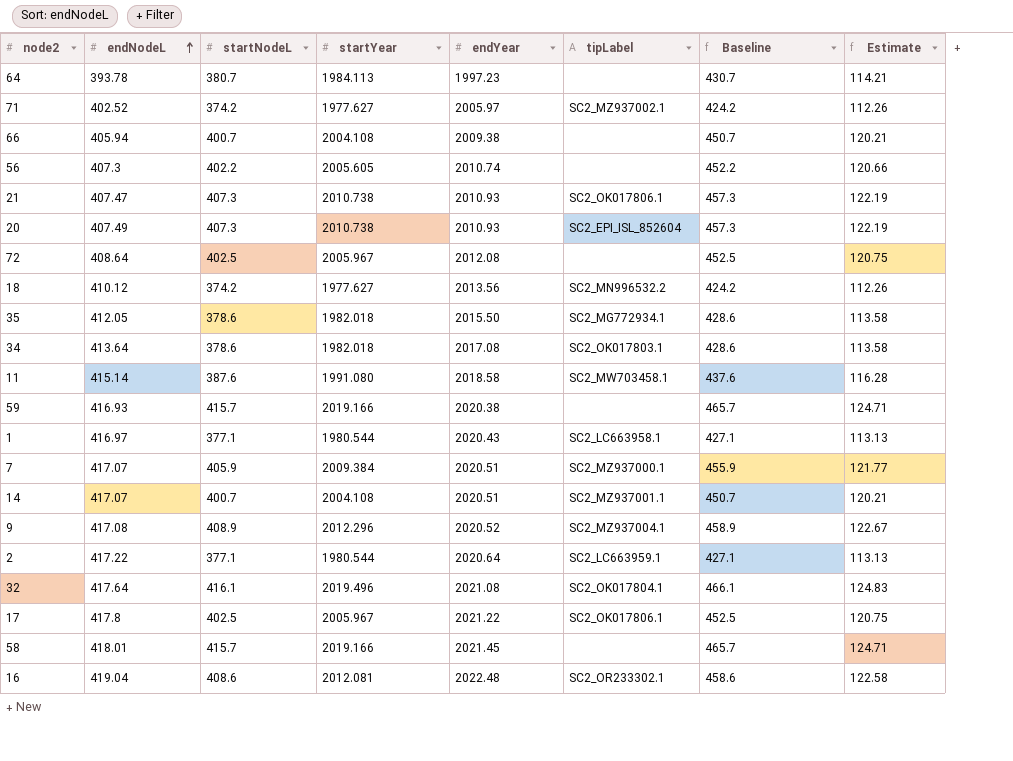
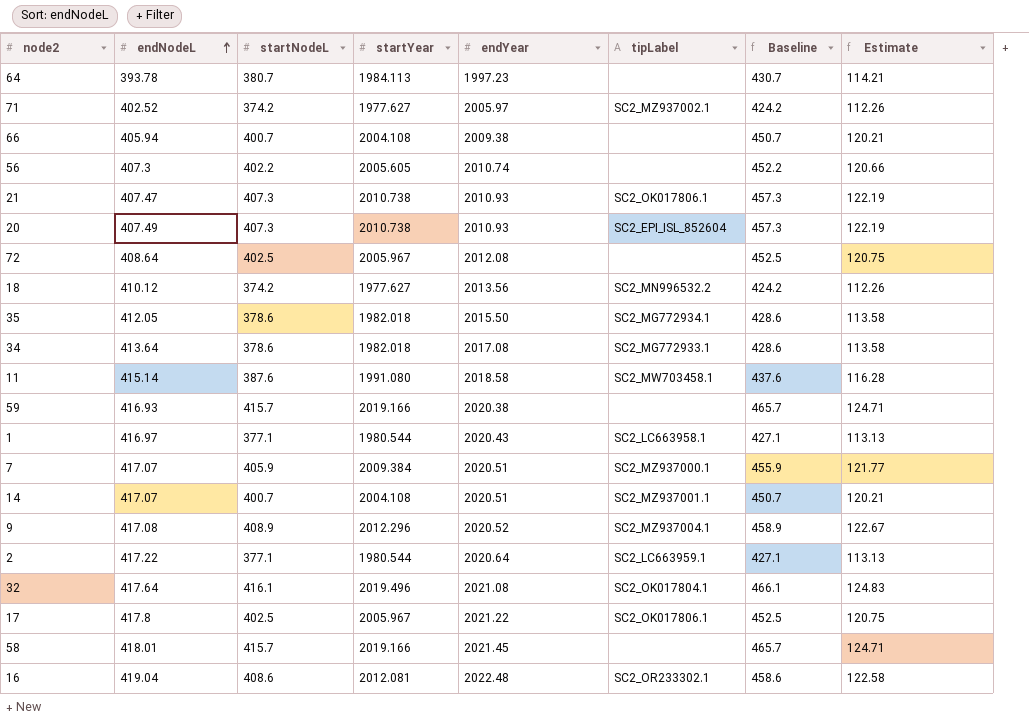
34 | tipLabel: SC2_OK017803.1 -> SC2_MG772933.1

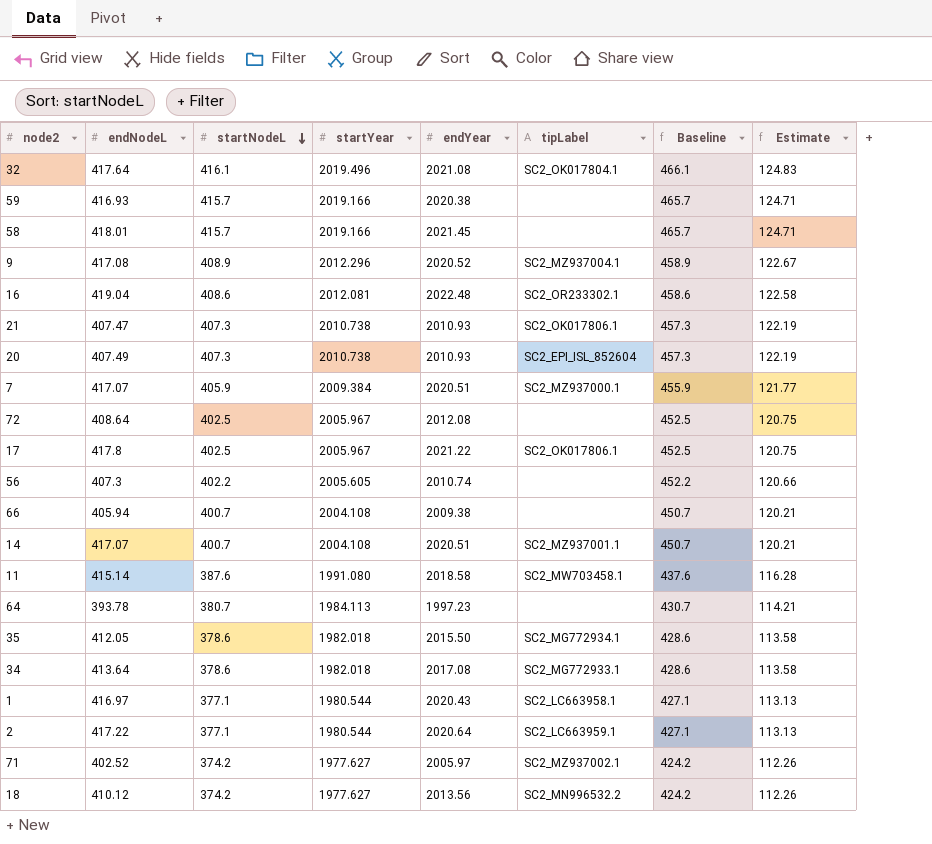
row order: endNodeL ascending -> startNodeL descending

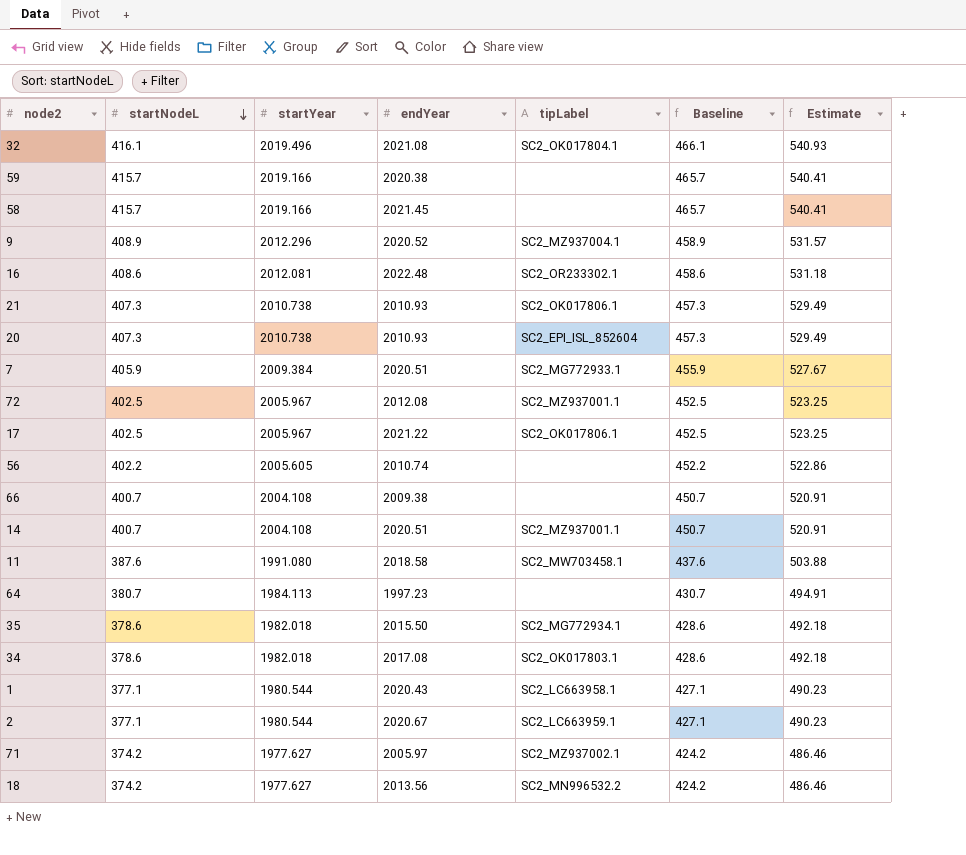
column endNodeL | position: 2 -> none
column Estimate | formula: [startNodeL] * 0.3 -> [startNodeL] * 1.3
7 | tipLabel: SC2_MZ937000.1 -> SC2_MG772933.1
72 | tipLabel: none -> SC2_MZ937001.1
34 | tipLabel: SC2_MG772933.1 -> SC2_OK017803.1
2 | endYear: 2020.64 -> 2020.67

